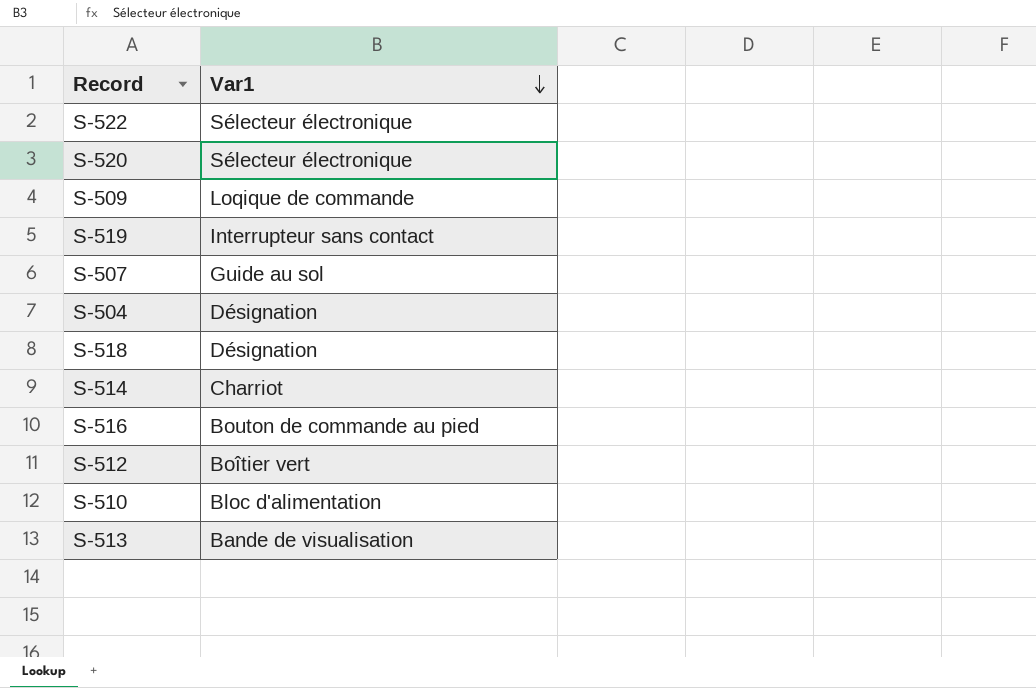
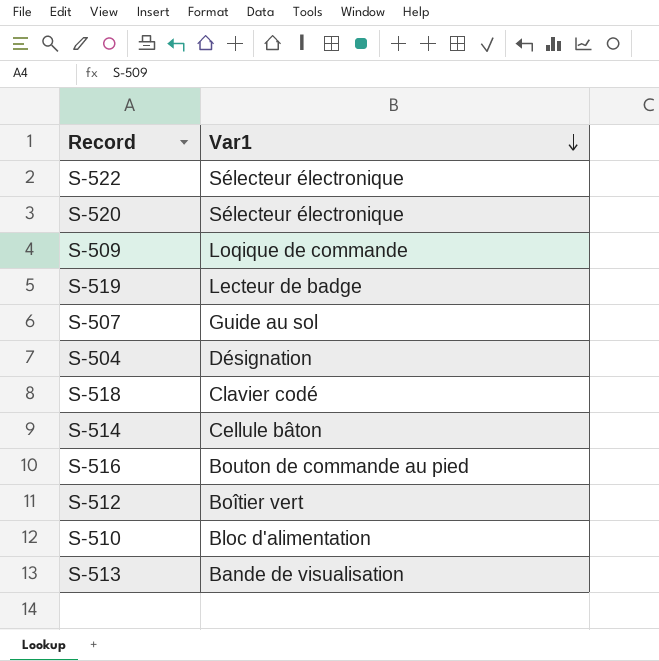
S-519 | Var1: Interrupteur sans contact -> Lecteur de badge
S-518 | Var1: Désignation -> Clavier codé
S-514 | Var1: Charriot -> Cellule bâton

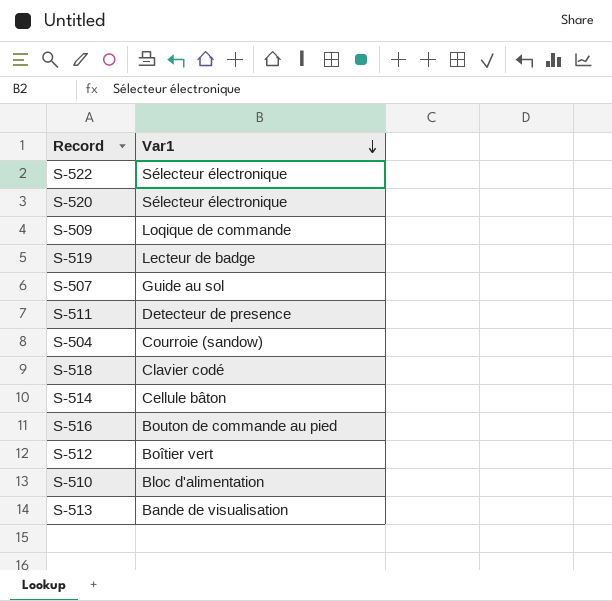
row S-511: none -> Detecteur de presence
S-504 | Var1: Désignation -> Courroie (sandow)

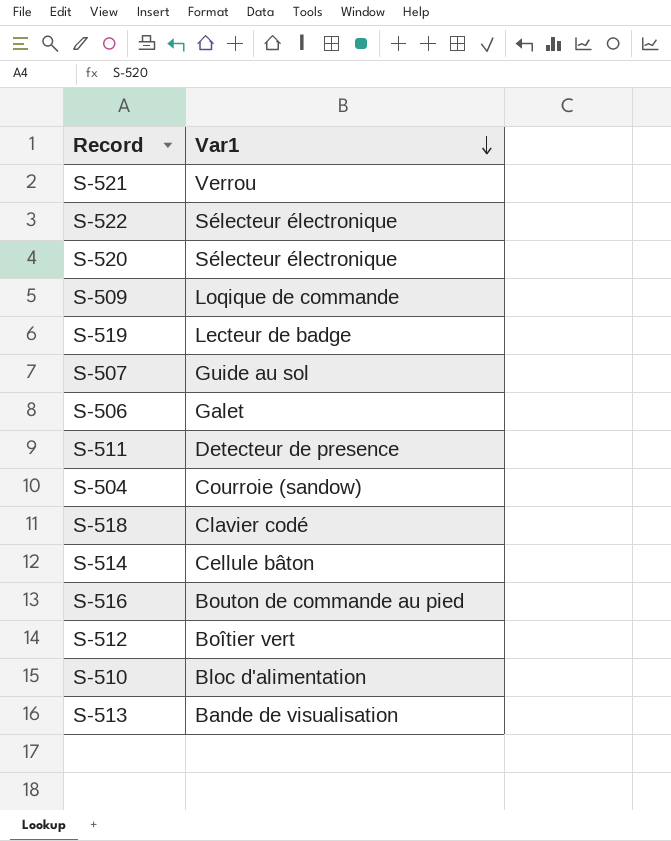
row S-521: none -> Verrou
row S-506: none -> Galet

